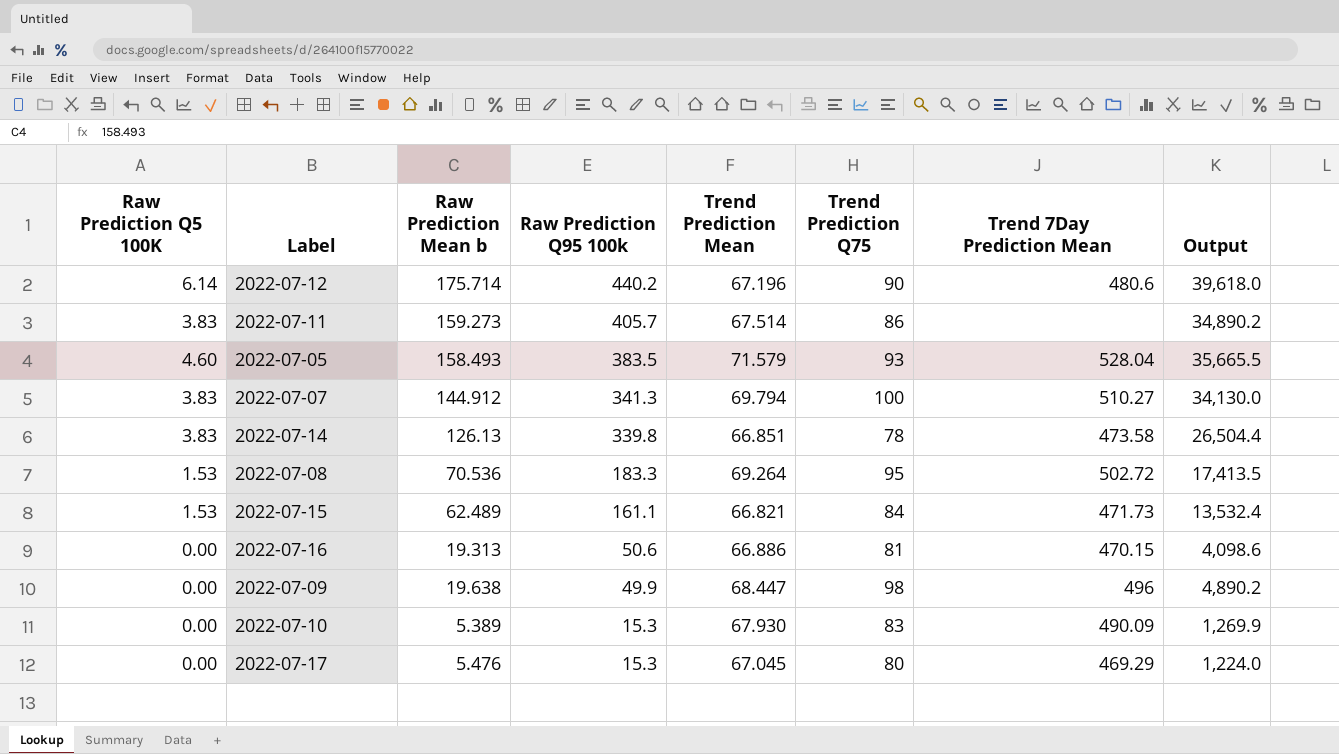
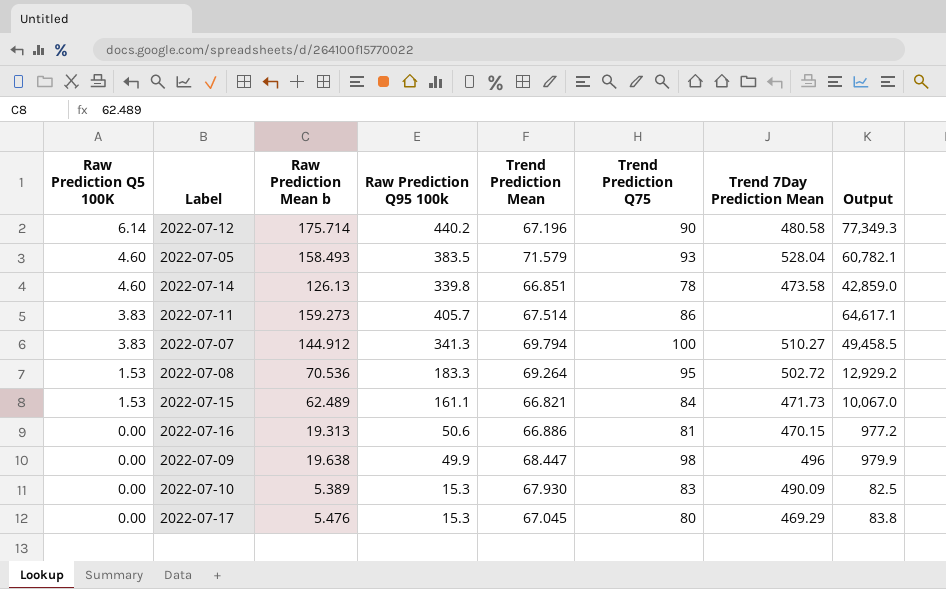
row order: Raw Prediction Q95 100k descending -> Raw Prediction Q5 100K descending
column Output | formula: [Raw Prediction Q95 100k] * [Trend Prediction Q75] -> [Raw Prediction Mean b] * [Raw Prediction Q95 100k]
2022-07-12 | Trend 7Day Prediction Mean: 480.6 -> 480.58
2022-07-14 | Raw Prediction Q5 100K: 3.83 -> 4.60

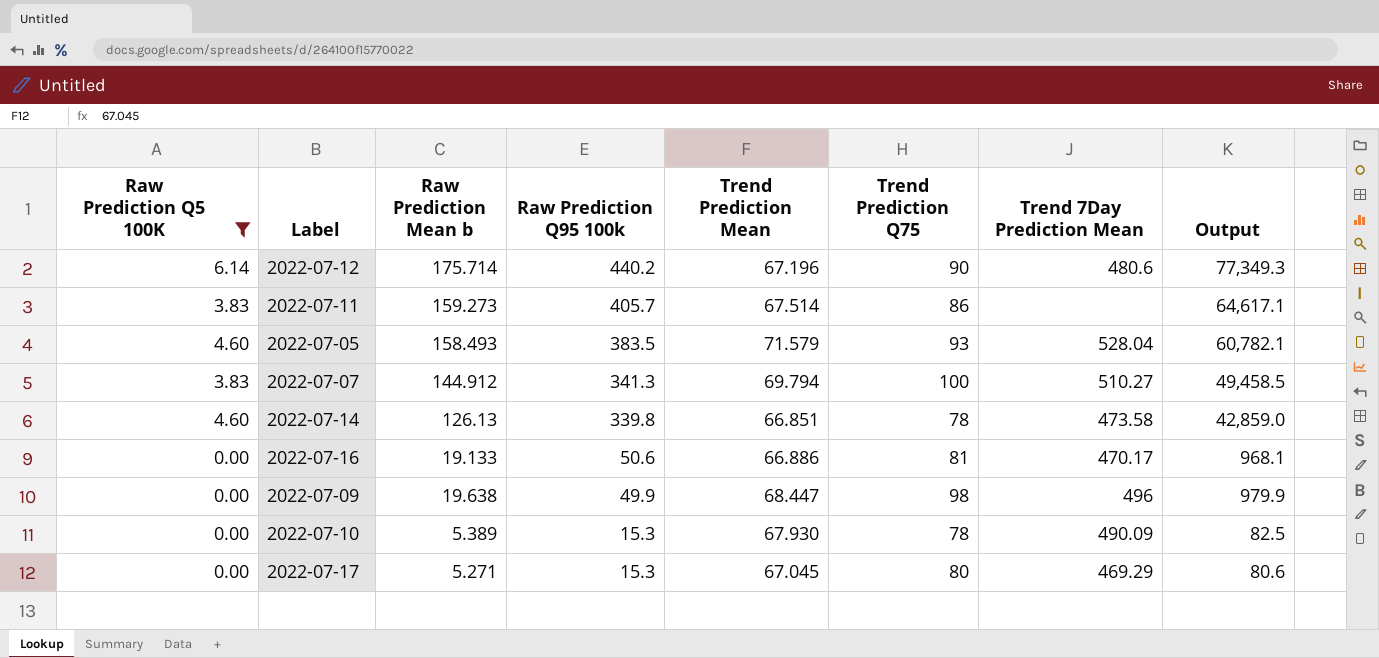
filter: none -> Raw Prediction Q5 100K != 1.53
row order: Raw Prediction Q5 100K descending -> Raw Prediction Q95 100k descending
2022-07-12 | Trend 7Day Prediction Mean: 480.58 -> 480.6
2022-07-16 | Raw Prediction Mean b: 19.313 -> 19.133
2022-07-16 | Trend 7Day Prediction Mean: 470.15 -> 470.17
2022-07-16 | Output: 977.2 -> 968.1
2022-07-10 | Trend Prediction Q75: 83 -> 78
2022-07-17 | Raw Prediction Mean b: 5.476 -> 5.271
2022-07-17 | Output: 83.8 -> 80.6

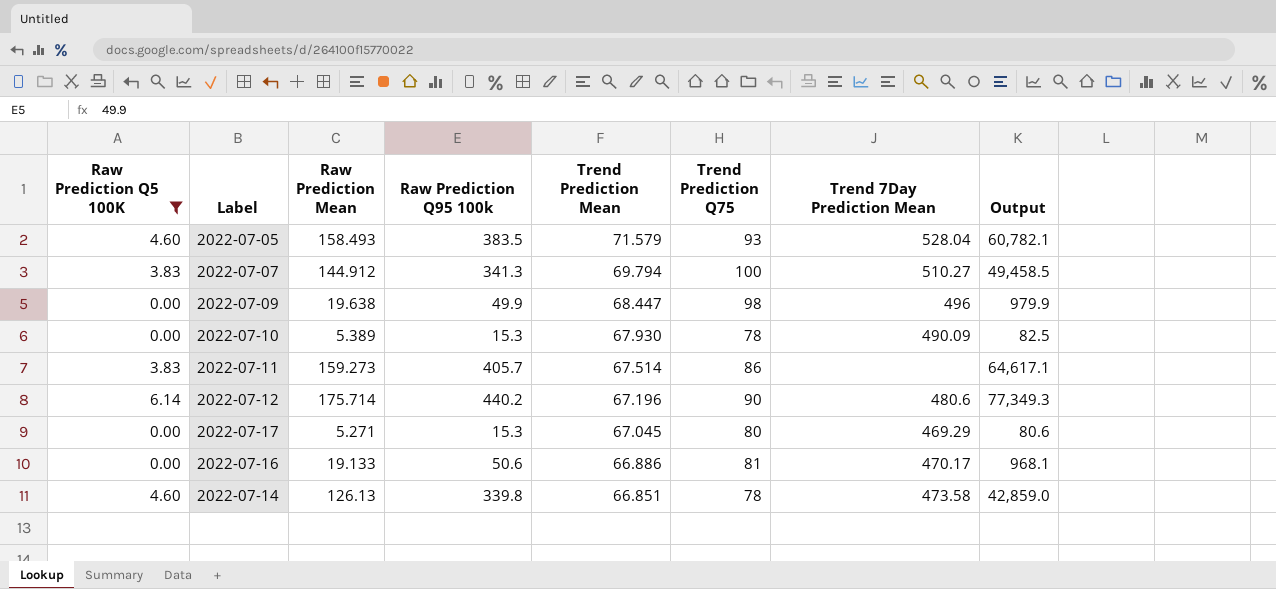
row order: Raw Prediction Q95 100k descending -> Trend Prediction Mean descending
column name: Raw Prediction Mean b -> Raw Prediction Mean

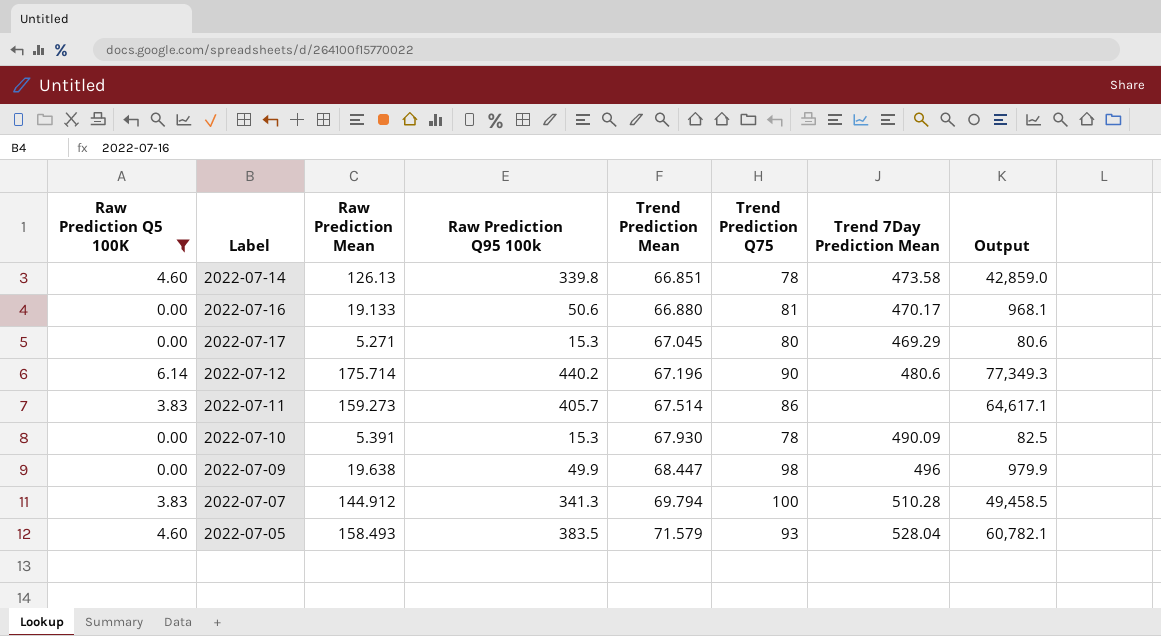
row order: Trend Prediction Mean descending -> Trend Prediction Mean ascending
2022-07-16 | Trend Prediction Mean: 66.886 -> 66.880
2022-07-10 | Raw Prediction Mean: 5.389 -> 5.391
2022-07-07 | Trend 7Day Prediction Mean: 510.27 -> 510.28

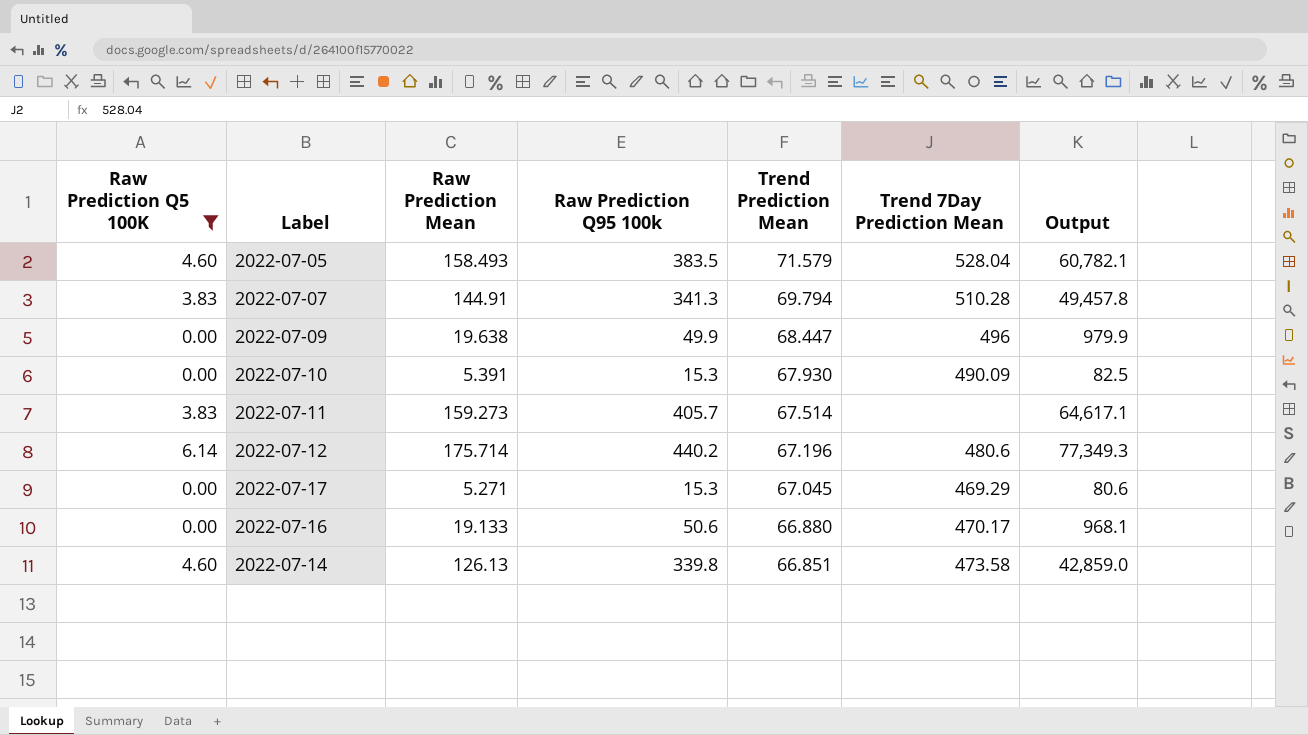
row order: Trend Prediction Mean ascending -> Trend Prediction Mean descending
column Trend Prediction Q75 | position: 6 -> none
2022-07-07 | Raw Prediction Mean: 144.912 -> 144.91
2022-07-07 | Output: 49,458.5 -> 49,457.8

